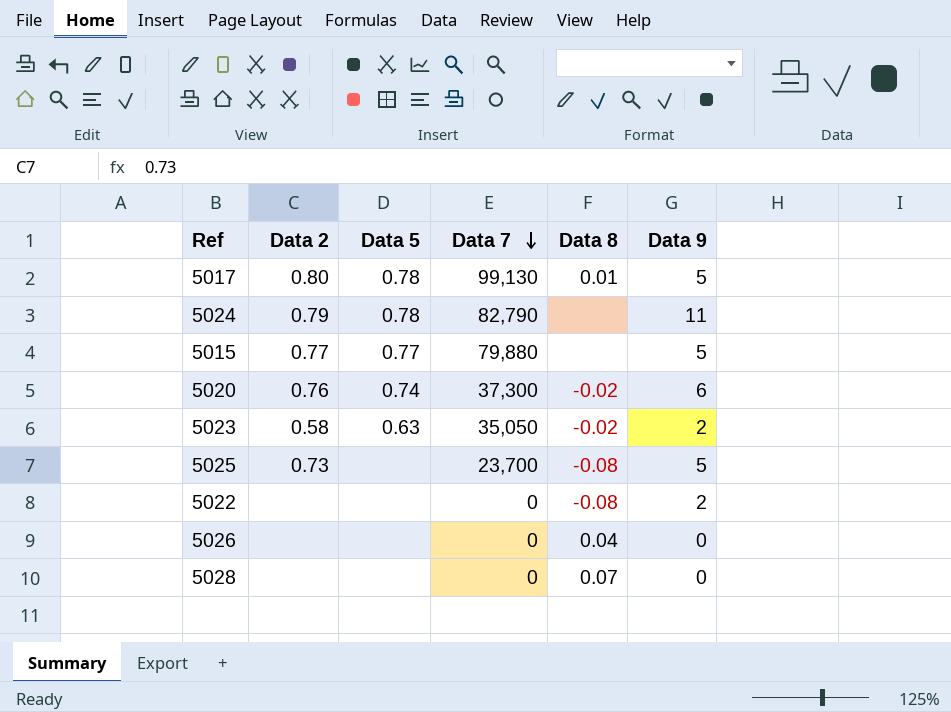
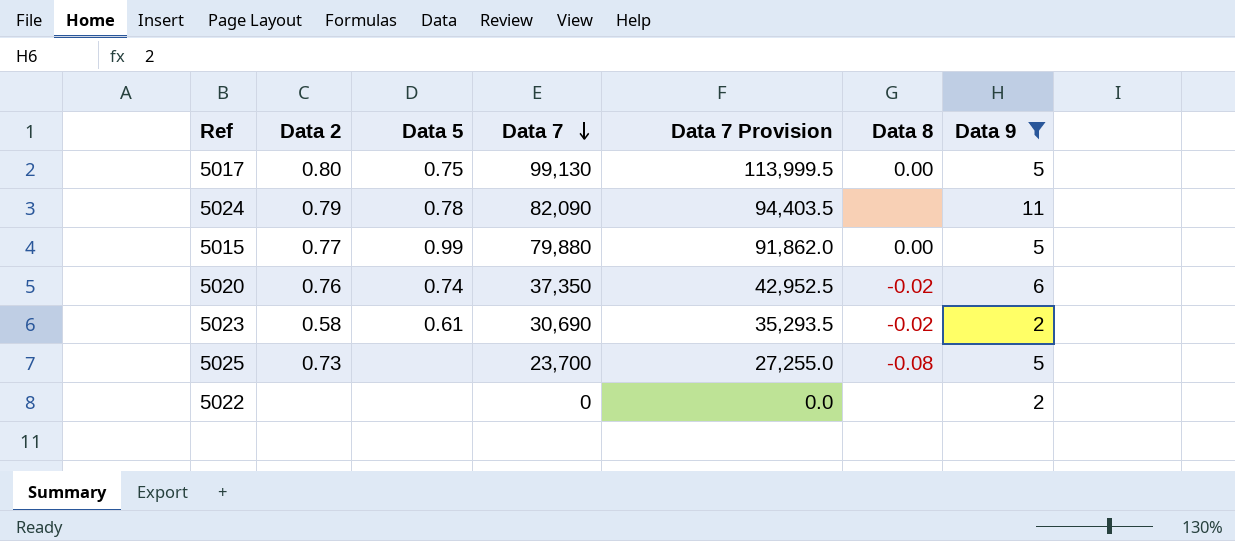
filter: none -> Data 9 != 0
column Data 7 Provision | formula: none -> [Data 7] * 1.15
5017 | Data 5: 0.78 -> 0.75
5017 | Data 8: 0.01 -> 0.00
5024 | Data 7: 82,790 -> 82,090
5015 | Data 5: 0.77 -> 0.99
5015 | Data 8: none -> 0.00
5020 | Data 7: 37,300 -> 37,350
5023 | Data 5: 0.63 -> 0.61
5023 | Data 7: 35,050 -> 30,690
5022 | Data 8: -0.08 -> none

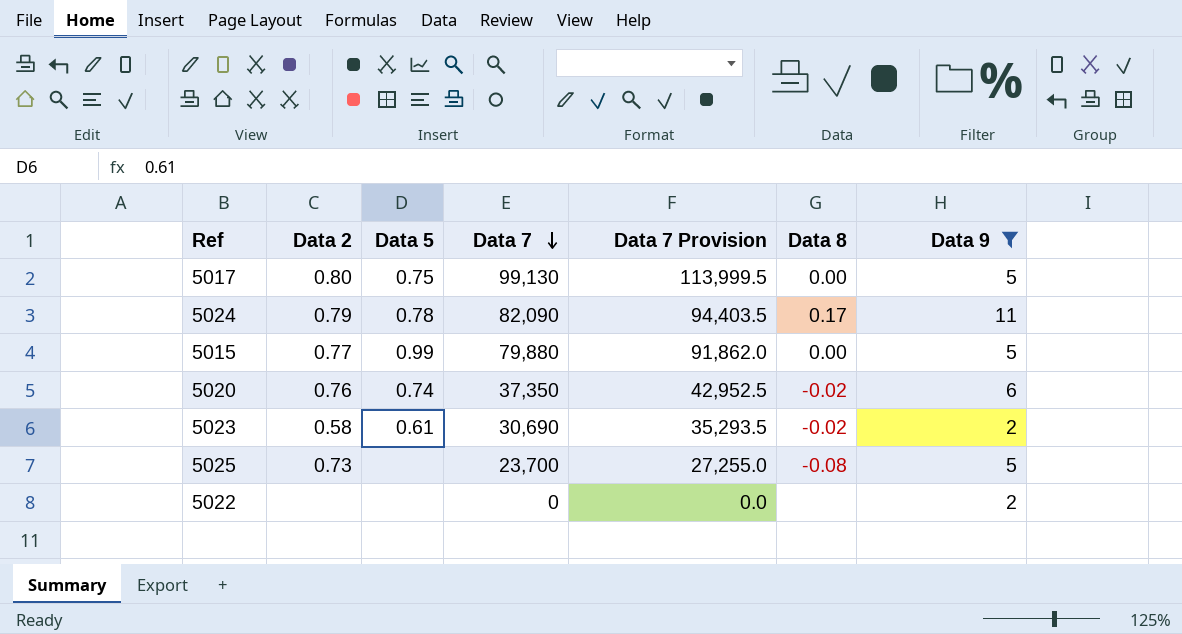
5024 | Data 8: none -> 0.17

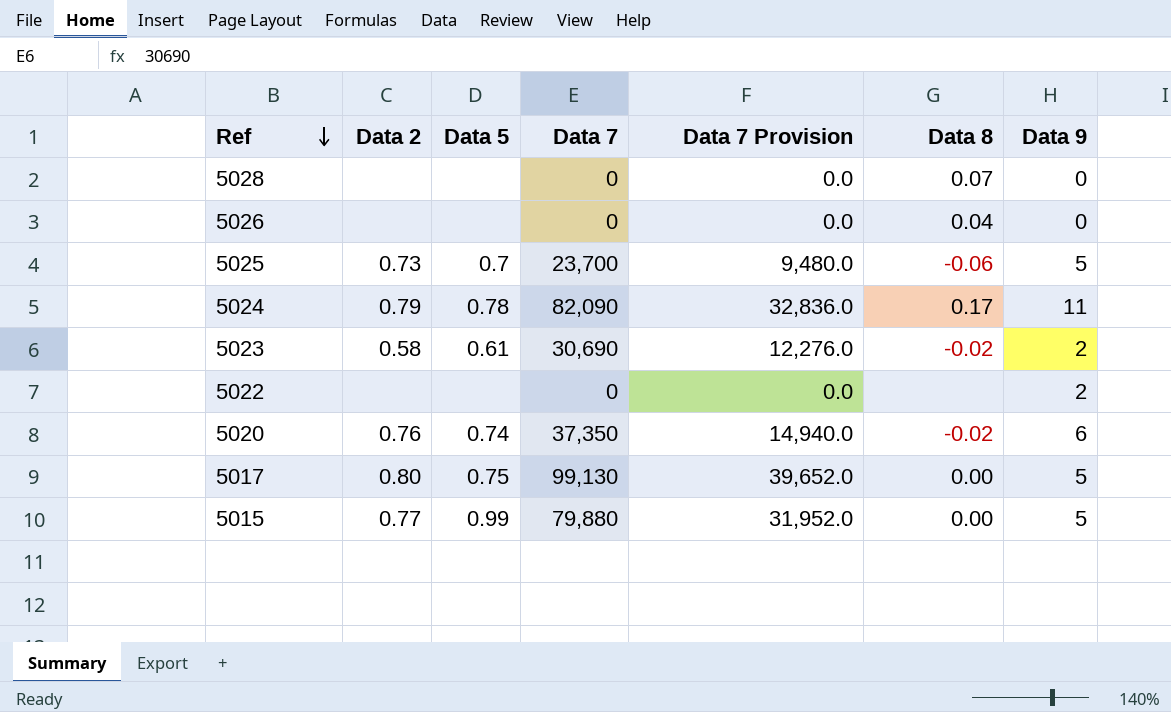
filter: Data 9 != 0 -> none
row order: Data 7 descending -> Ref descending
column Data 7 Provision | formula: [Data 7] * 1.15 -> [Data 7] * 0.4
5025 | Data 5: none -> 0.7
5025 | Data 8: -0.08 -> -0.06

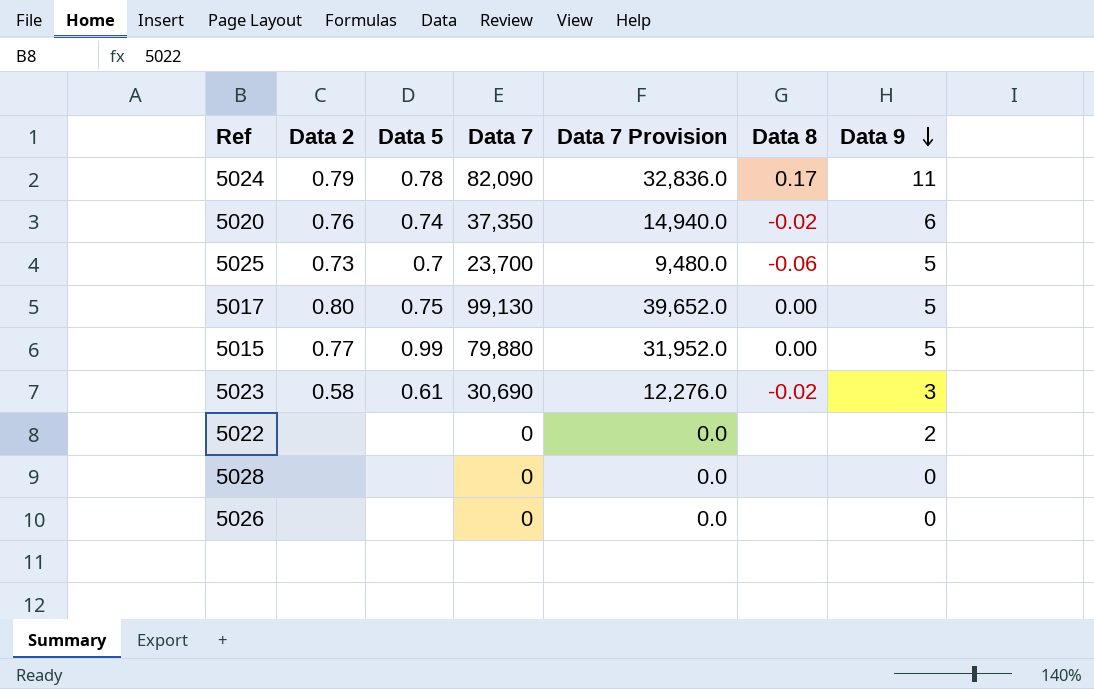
row order: Ref descending -> Data 9 descending
5023 | Data 9: 2 -> 3
5028 | Data 8: 0.07 -> none
5026 | Data 8: 0.04 -> none

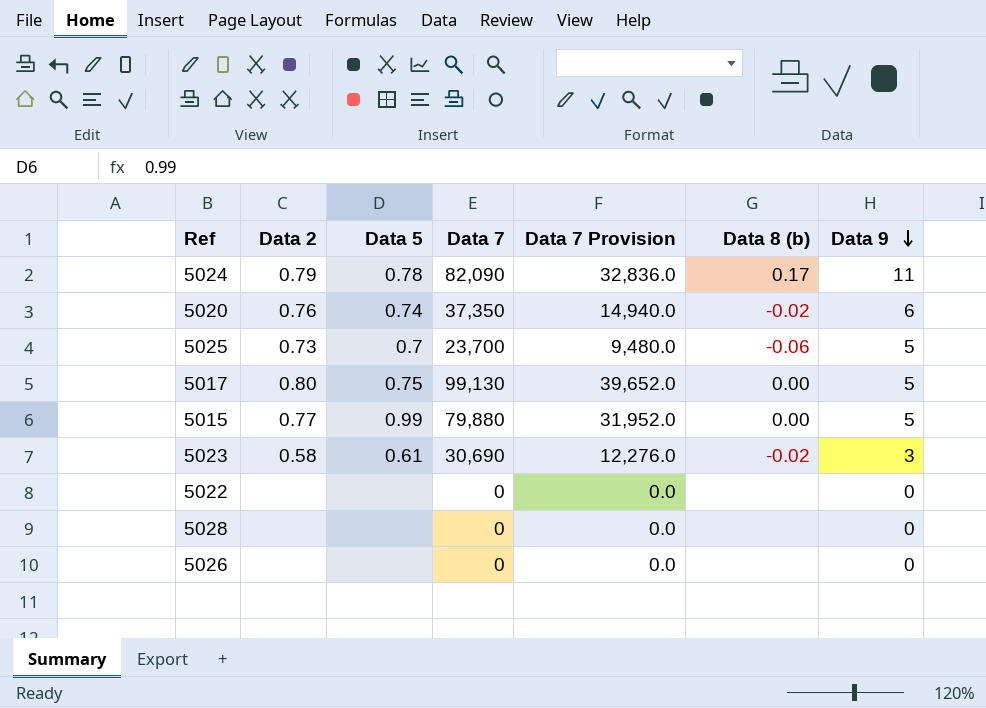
column name: Data 8 -> Data 8 (b)
5022 | Data 9: 2 -> 0

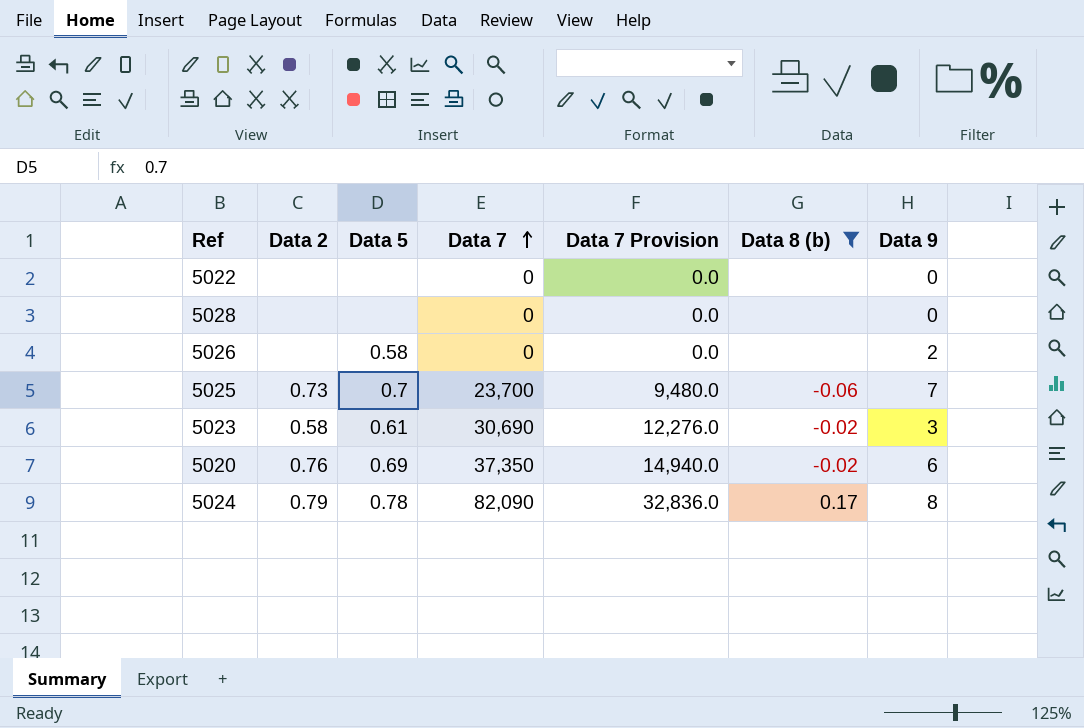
filter: none -> Data 8 (b) != 0.00
row order: Data 9 descending -> Data 7 ascending
5026 | Data 5: none -> 0.58
5026 | Data 9: 0 -> 2
5025 | Data 9: 5 -> 7
5020 | Data 5: 0.74 -> 0.69
5024 | Data 9: 11 -> 8

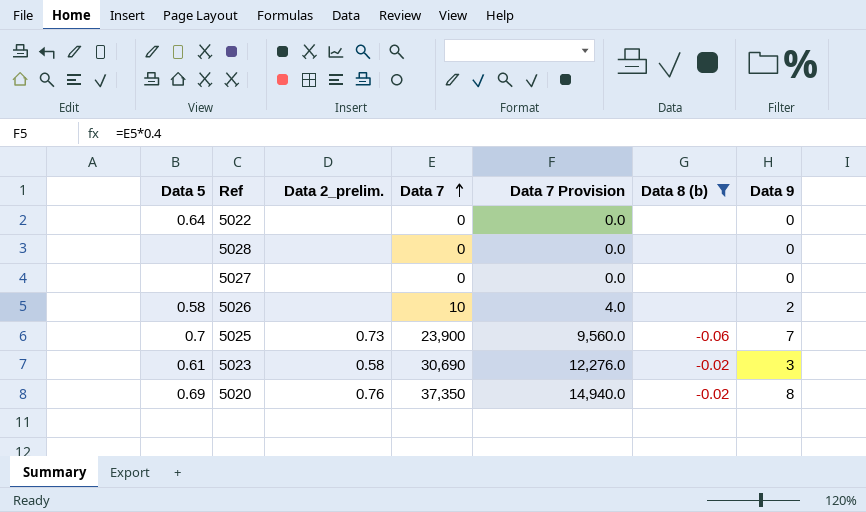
column Data 5 | position: 3 -> 1
column name: Data 2 -> Data 2_prelim.
row 5024: 0.79 | 0.78 | 82,090 | 32,836.0 | 0.17 | 8 -> none
5022 | Data 5: none -> 0.64
row 5027: none -> none | none | 0 | 0.0 | none | 0
5026 | Data 7: 0 -> 10
5026 | Data 7 Provision: 0.0 -> 4.0
5025 | Data 7: 23,700 -> 23,900
5025 | Data 7 Provision: 9,480.0 -> 9,560.0
5020 | Data 9: 6 -> 8

